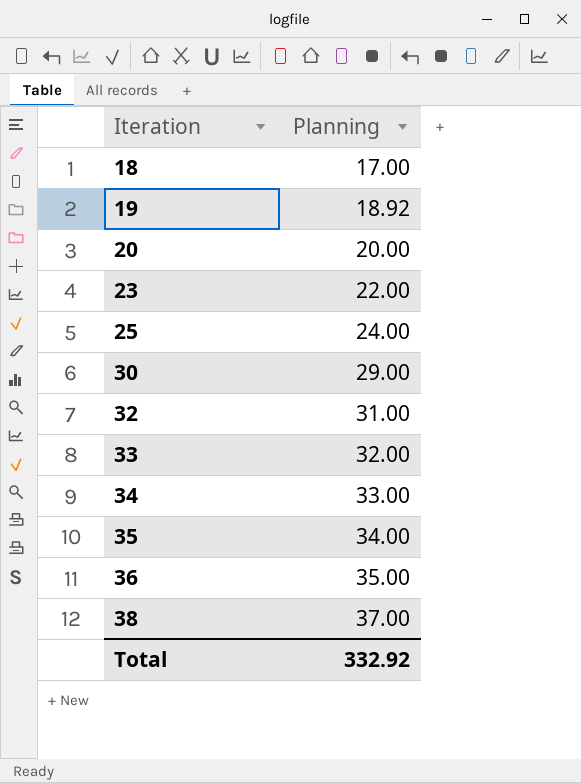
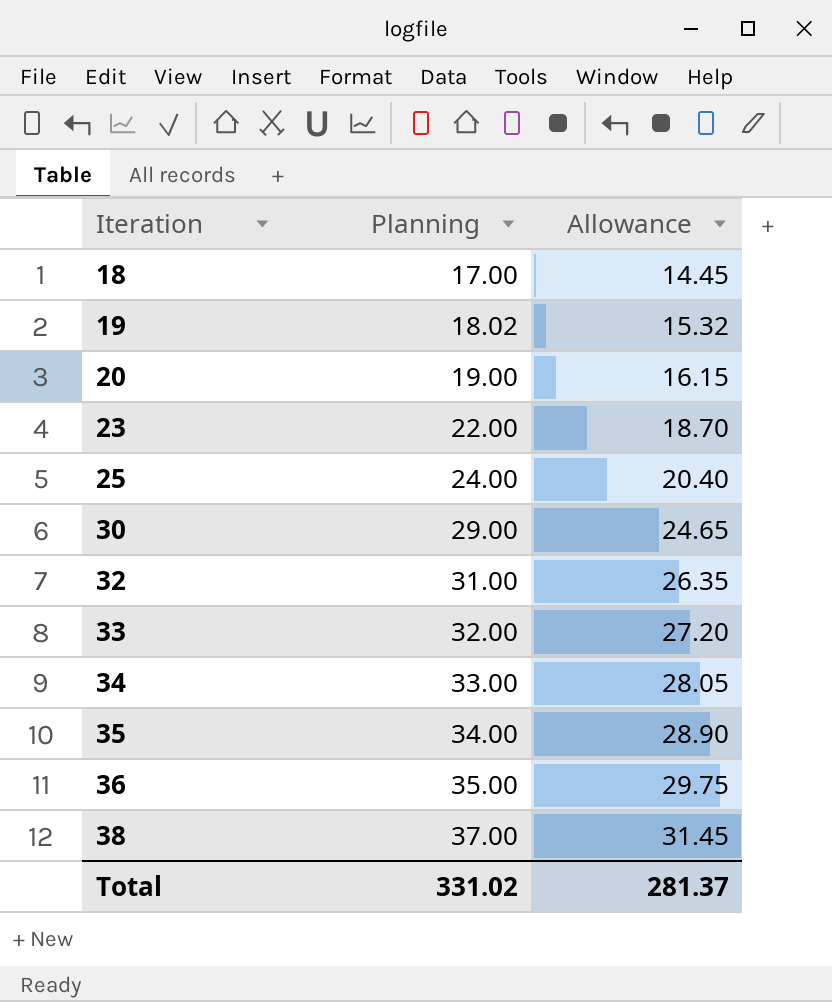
column Allowance | formula: none -> [Planning] * 0.85
19 | Planning: 18.92 -> 18.02
20 | Planning: 20.00 -> 19.00
Total | Planning: 332.92 -> 331.02

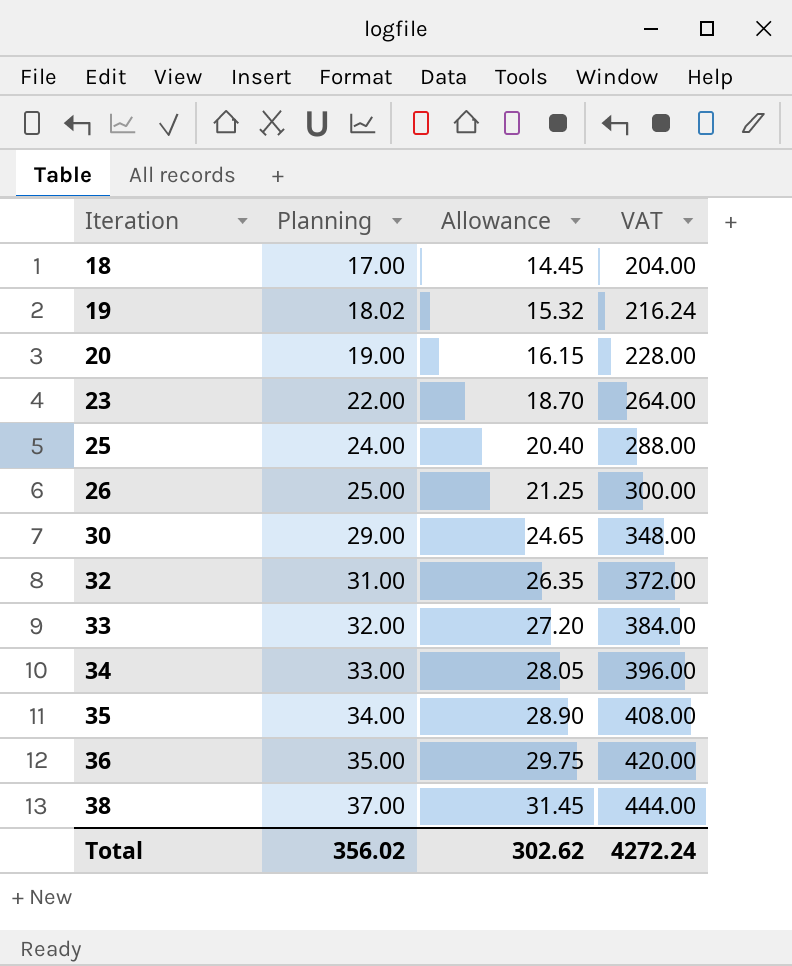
column VAT | formula: none -> [Planning] * 12
row 26: none -> 25.00 | 21.25 | 300.00
Total | Planning: 331.02 -> 356.02
Total | Allowance: 281.37 -> 302.62

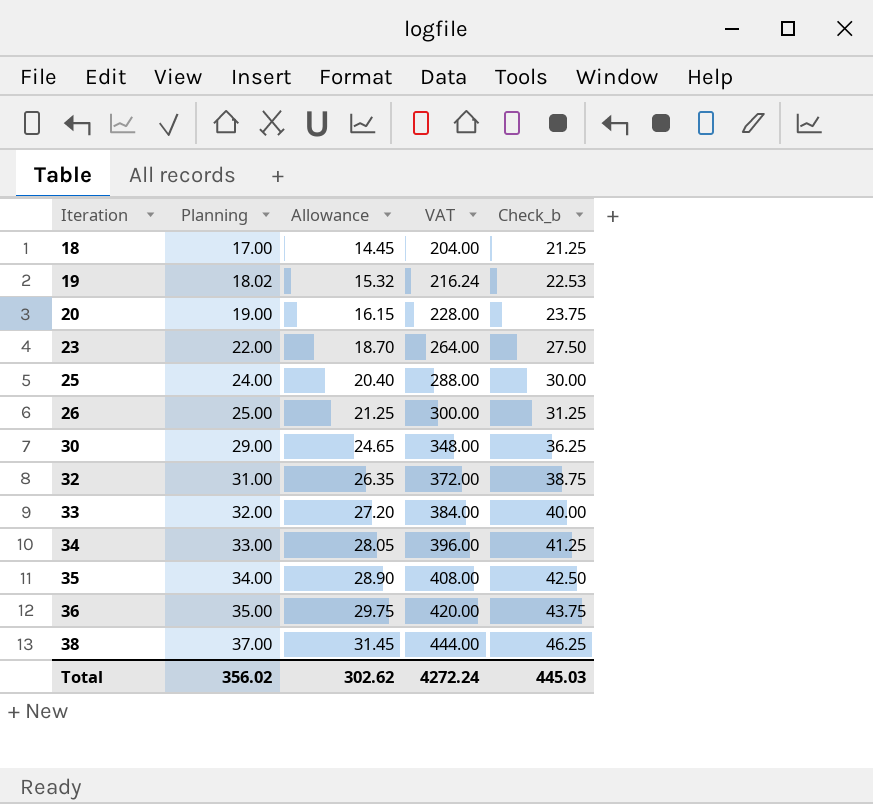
column Check_b | formula: none -> [Planning] * 1.25

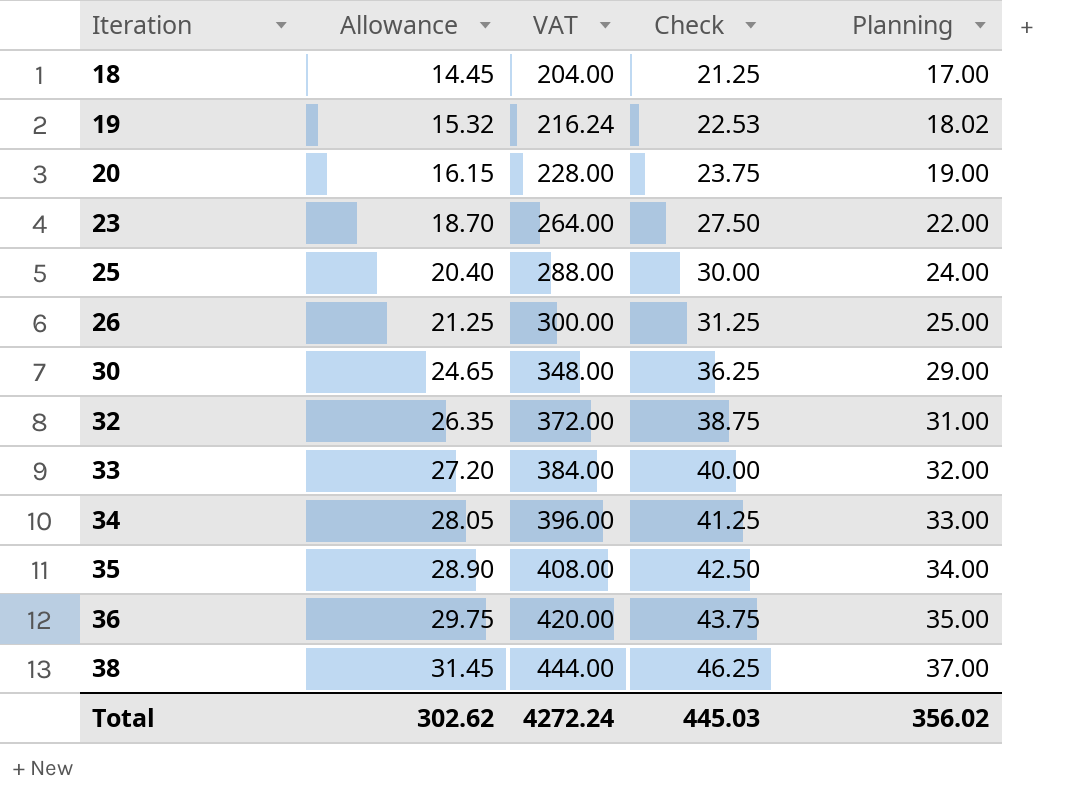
column name: Check_b -> Check
column Planning | position: 2 -> 5

